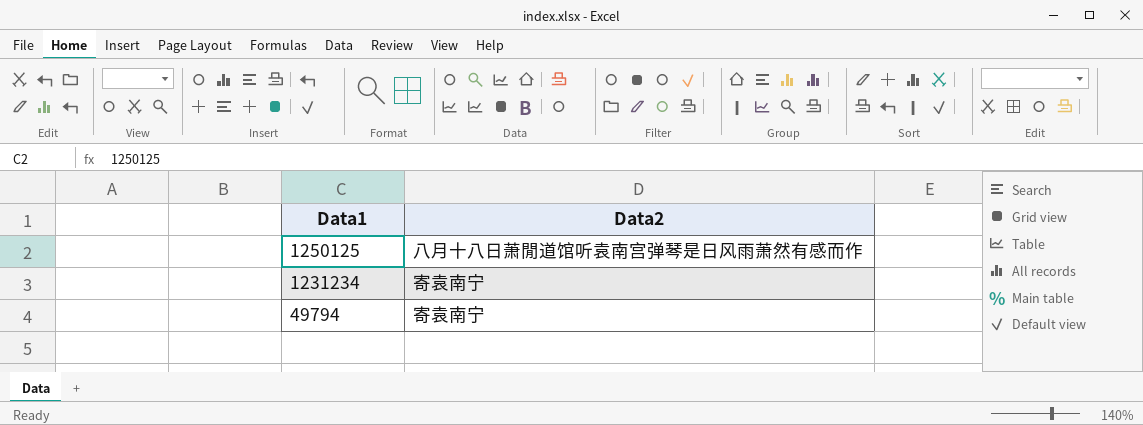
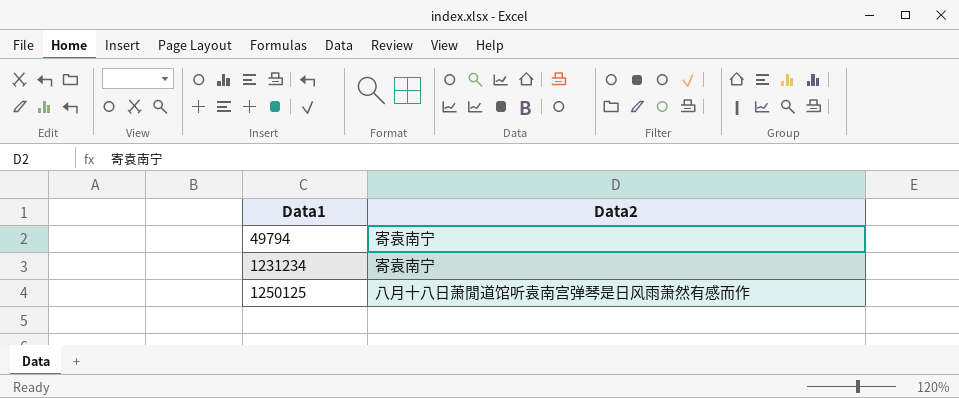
row order: Data1 descending -> Data1 ascending

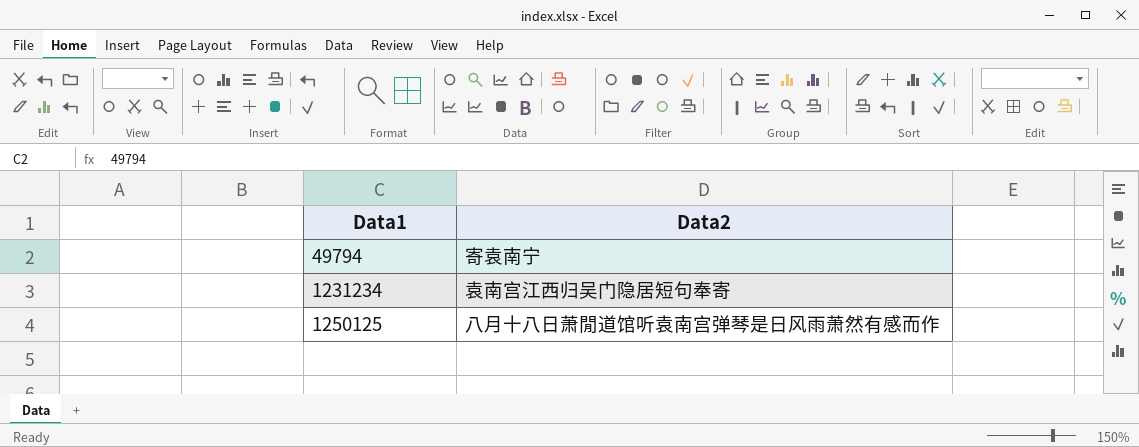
1231234 | Data2: 寄袁南宁 -> 袁南宫江西归吴门隐居短句奉寄

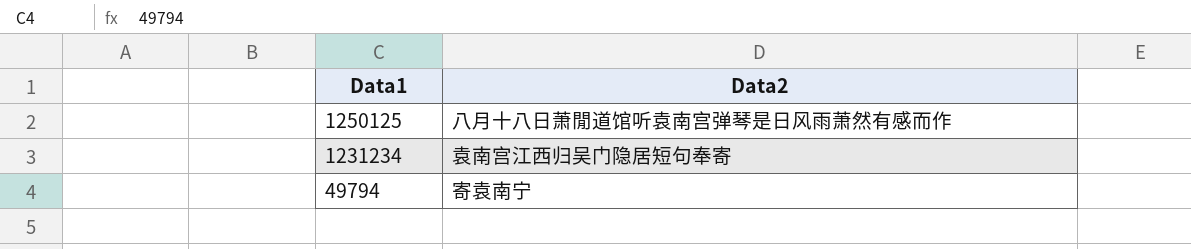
row order: Data1 ascending -> Data1 descending

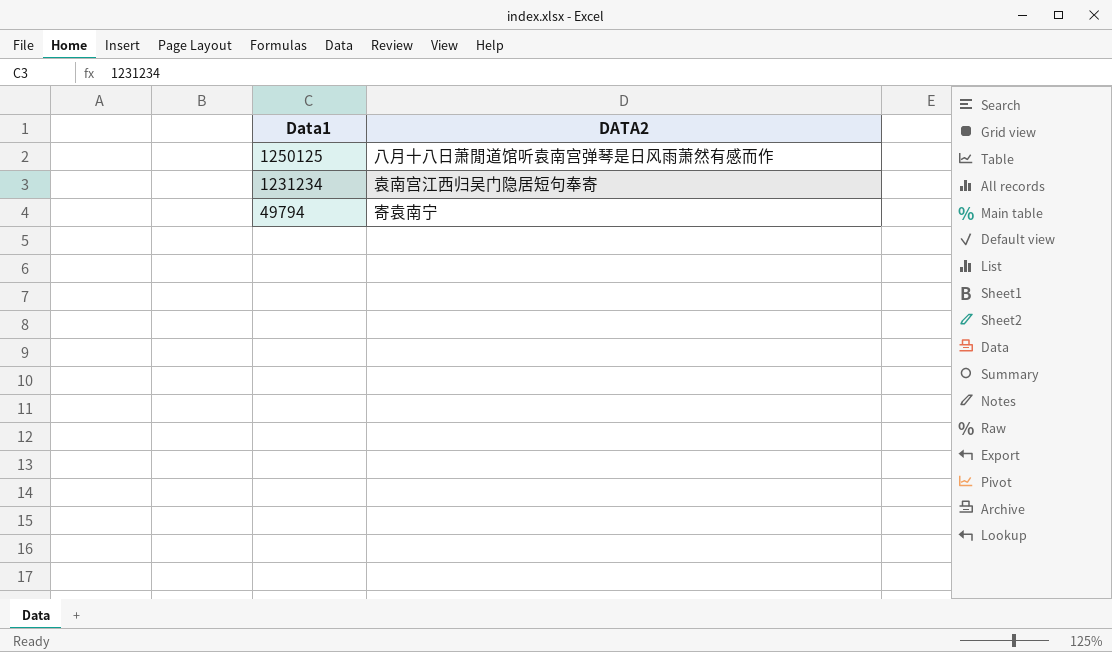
column name: Data2 -> DATA2

